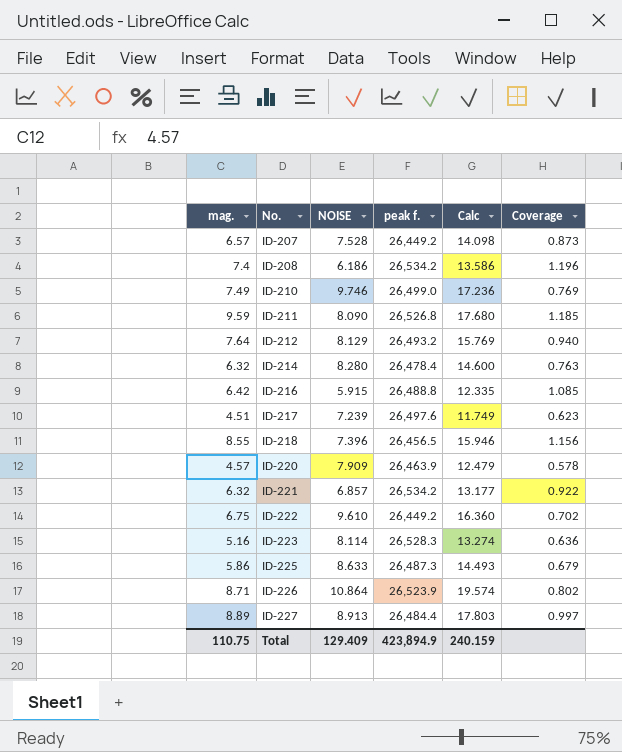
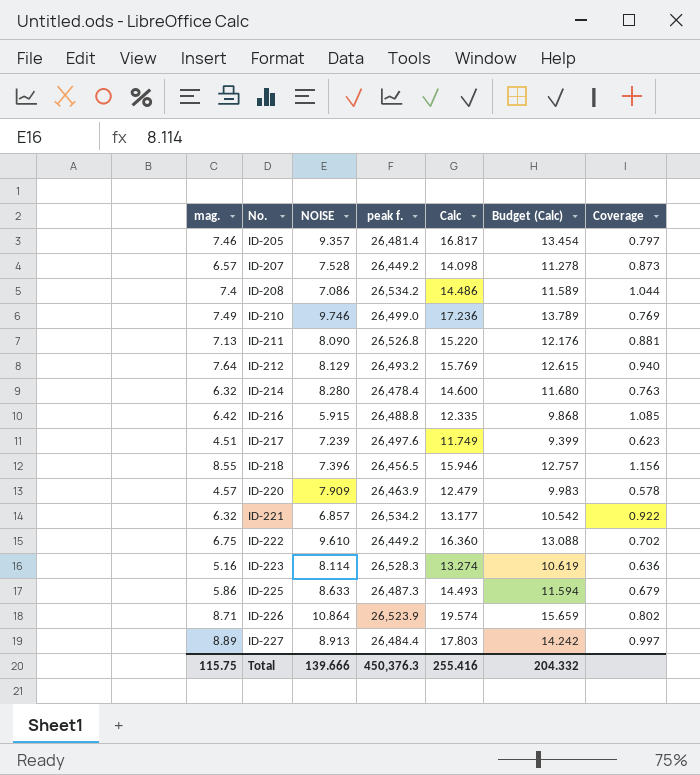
column Budget (Calc) | formula: none -> [Calc] * 0.8
row ID-205: none -> 7.46 | 9.357 | 26,481.4 | 16.817 | 13.454 | 0.797
ID-208 | NOISE: 6.186 -> 7.086
ID-208 | Calc: 13.586 -> 14.486
ID-208 | Coverage: 1.196 -> 1.044
ID-211 | mag.: 9.59 -> 7.13
ID-211 | Calc: 17.680 -> 15.220
ID-211 | Coverage: 1.185 -> 0.881
Total | mag.: 110.75 -> 115.75
Total | NOISE: 129.409 -> 139.666
Total | peak f.: 423,894.9 -> 450,376.3
Total | Calc: 240.159 -> 255.416

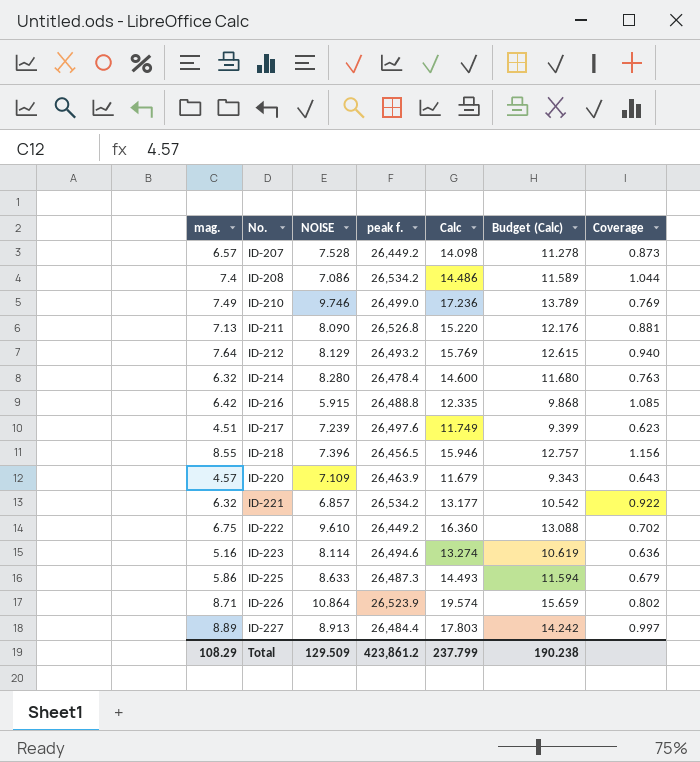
row ID-205: 7.46 | 9.357 | 26,481.4 | 16.817 | 13.454 | 0.797 -> none
ID-220 | NOISE: 7.909 -> 7.109
ID-220 | Calc: 12.479 -> 11.679
ID-220 | Budget (Calc): 9.983 -> 9.343
ID-220 | Coverage: 0.578 -> 0.643
ID-223 | peak f.: 26,528.3 -> 26,494.6
Total | mag.: 115.75 -> 108.29
Total | NOISE: 139.666 -> 129.509
Total | peak f.: 450,376.3 -> 423,861.2
Total | Calc: 255.416 -> 237.799
Total | Budget (Calc): 204.332 -> 190.238

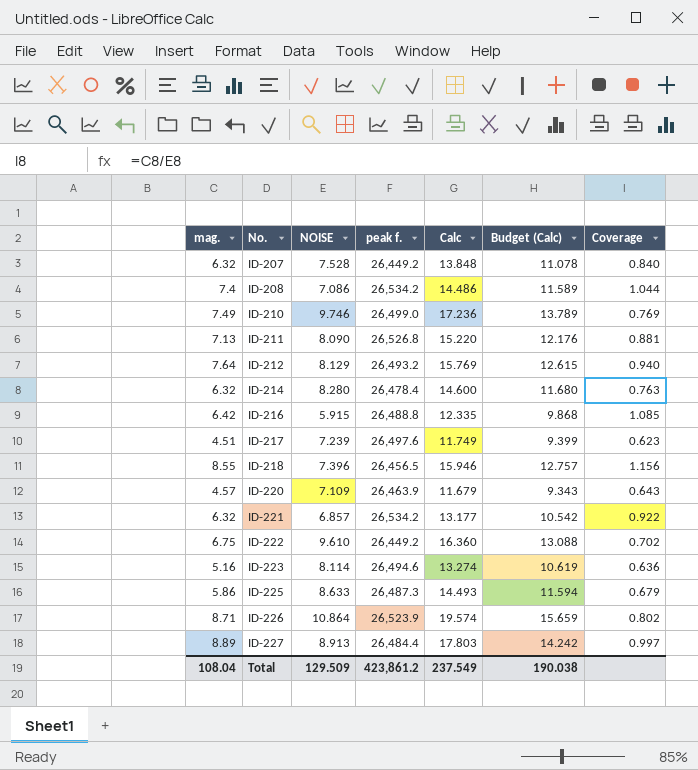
ID-207 | mag.: 6.57 -> 6.32
ID-207 | Calc: 14.098 -> 13.848
ID-207 | Budget (Calc): 11.278 -> 11.078
ID-207 | Coverage: 0.873 -> 0.840
Total | mag.: 108.29 -> 108.04
Total | Calc: 237.799 -> 237.549
Total | Budget (Calc): 190.238 -> 190.038

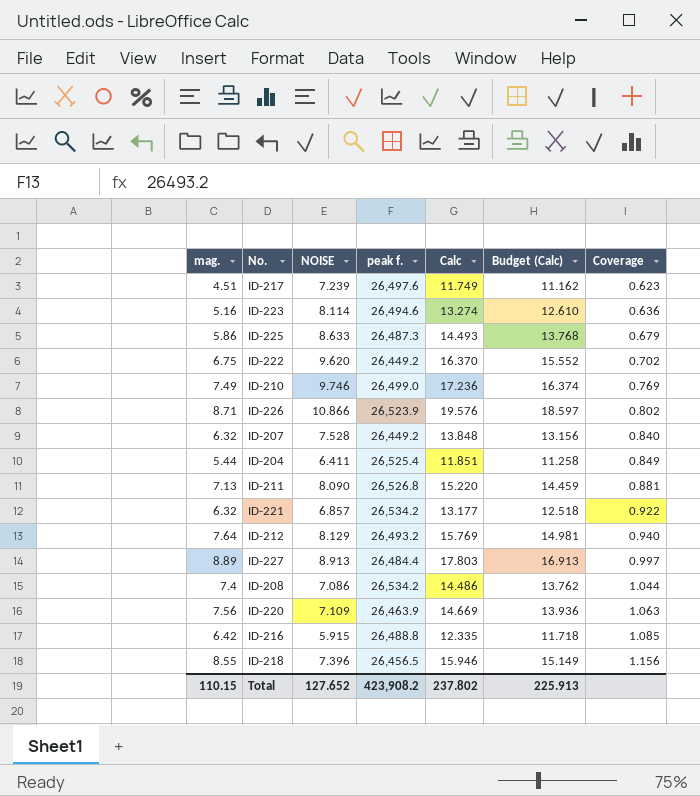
row order: No. ascending -> Coverage ascending
column Budget (Calc) | formula: [Calc] * 0.8 -> [Calc] * 0.95
row ID-214: 6.32 | 8.280 | 26,478.4 | 14.600 | 11.680 | 0.763 -> none
ID-222 | NOISE: 9.610 -> 9.620
ID-222 | Calc: 16.360 -> 16.370
ID-226 | NOISE: 10.864 -> 10.866
ID-226 | Calc: 19.574 -> 19.576
row ID-204: none -> 5.44 | 6.411 | 26,525.4 | 11.851 | 11.258 | 0.849
ID-220 | mag.: 4.57 -> 7.56
ID-220 | Calc: 11.679 -> 14.669
ID-220 | Coverage: 0.643 -> 1.063
Total | mag.: 108.04 -> 110.15
Total | NOISE: 129.509 -> 127.652
Total | peak f.: 423,861.2 -> 423,908.2
Total | Calc: 237.549 -> 237.802
Total | Budget (Calc): 190.038 -> 225.913

